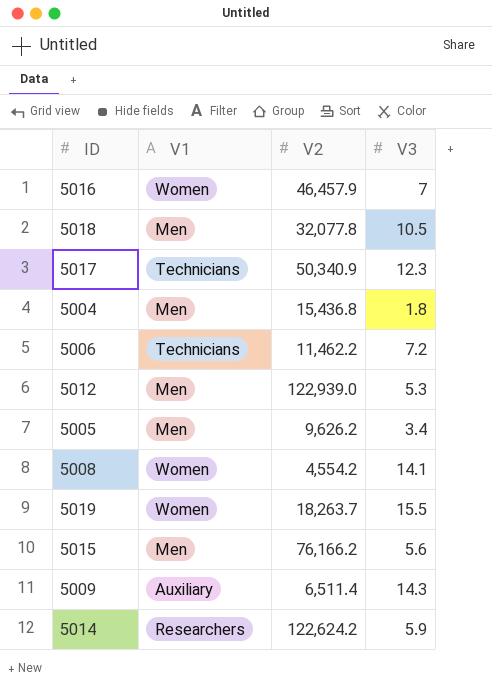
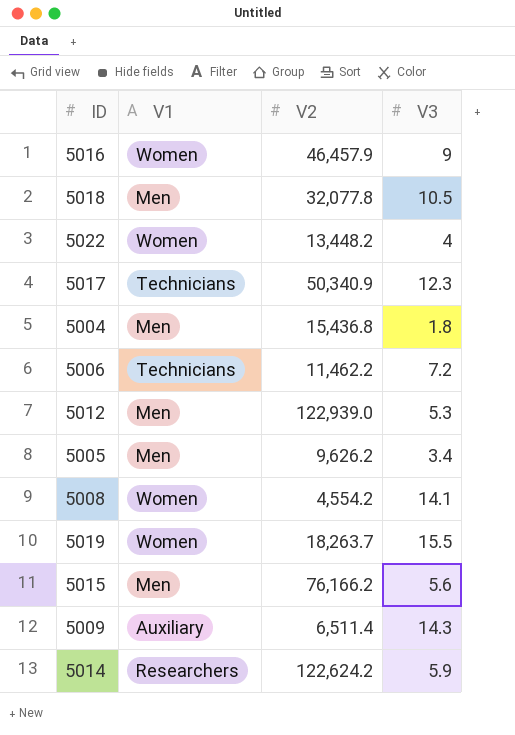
5016 | V3: 7 -> 9
row 5022: none -> Women | 13,448.2 | 4

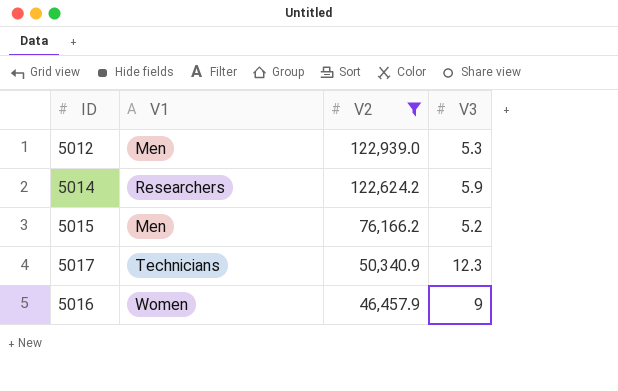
filter: none -> V2 >= 46,457.9
row order: none -> V2 descending
5015 | V3: 5.6 -> 5.2

